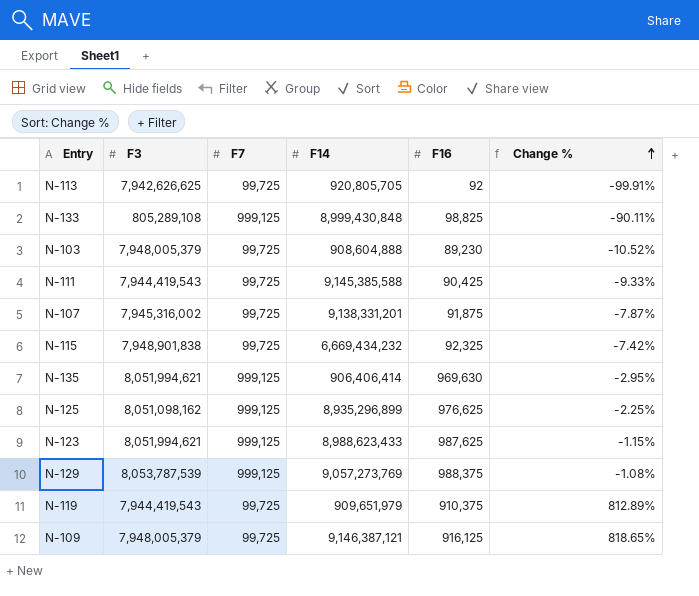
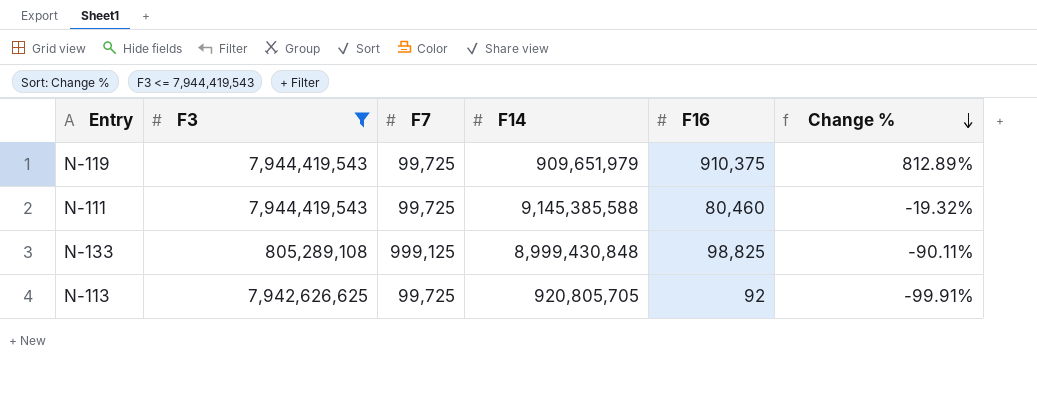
filter: none -> F3 <= 7,944,419,543
row order: Change % ascending -> Change % descending
N-111 | F16: 90,425 -> 80,460
N-111 | Change %: -9.33% -> -19.32%

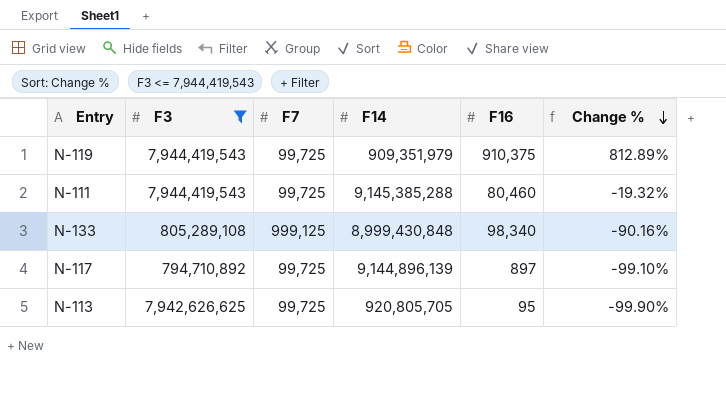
N-119 | F14: 909,651,979 -> 909,351,979
N-111 | F14: 9,145,385,588 -> 9,145,385,288
N-133 | F16: 98,825 -> 98,340
N-133 | Change %: -90.11% -> -90.16%
row N-117: none -> 794,710,892 | 99,725 | 9,144,896,139 | 897 | -99.10%
N-113 | F16: 92 -> 95
N-113 | Change %: -99.91% -> -99.90%

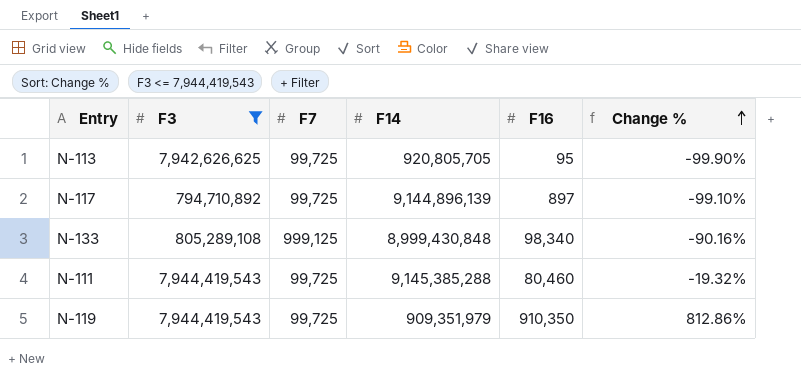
row order: Change % descending -> Change % ascending
N-119 | F16: 910,375 -> 910,350
N-119 | Change %: 812.89% -> 812.86%

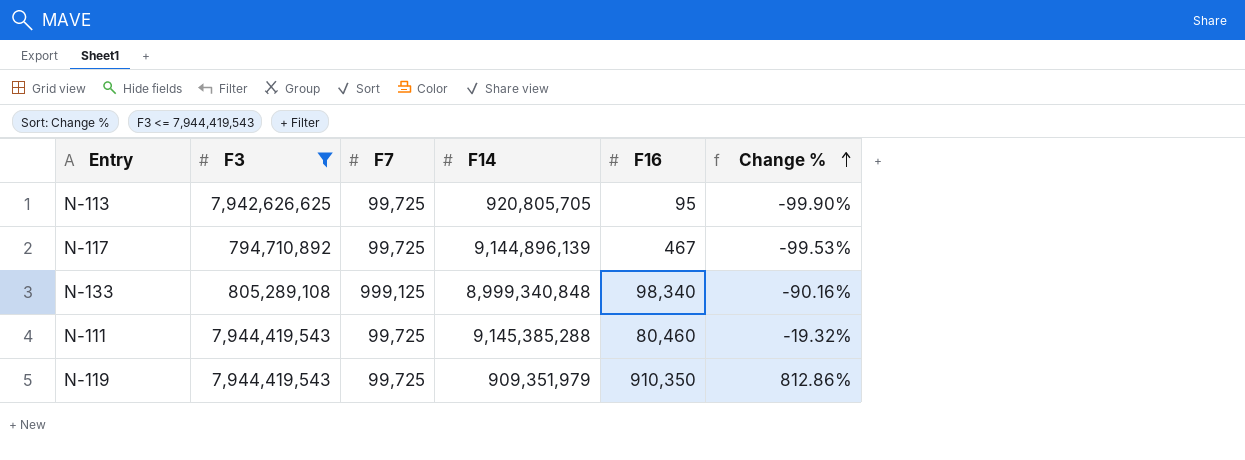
N-117 | F16: 897 -> 467
N-117 | Change %: -99.10% -> -99.53%
N-133 | F14: 8,999,430,848 -> 8,999,340,848

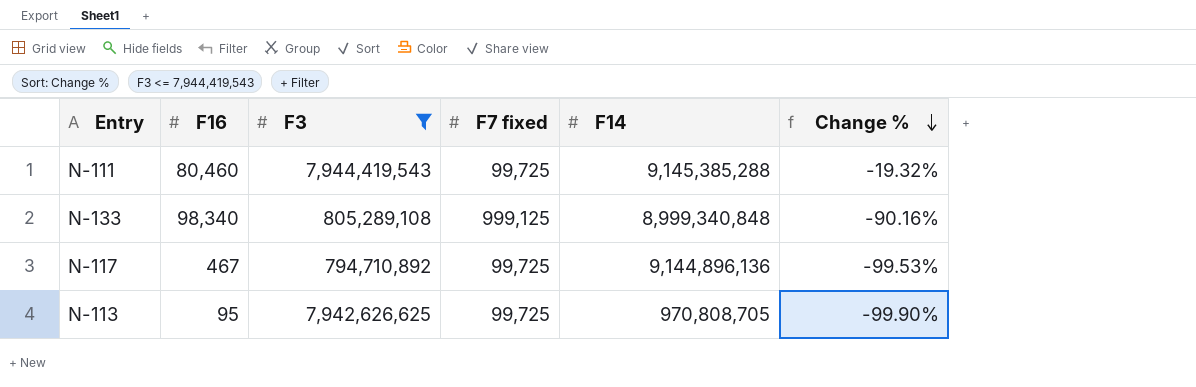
row order: Change % ascending -> Change % descending
column F16 | position: 5 -> 2
column name: F7 -> F7 fixed
row N-119: 7,944,419,543 | 99,725 | 909,351,979 | 910,350 | 812.86% -> none
N-117 | F14: 9,144,896,139 -> 9,144,896,136
N-113 | F14: 920,805,705 -> 970,808,705

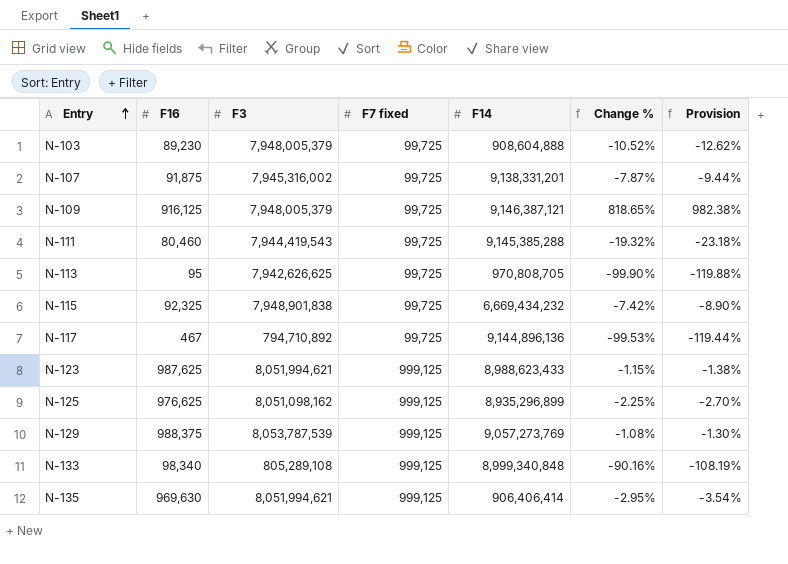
filter: F3 <= 7,944,419,543 -> none
row order: Change % descending -> Entry ascending
column Provision | formula: none -> [Change %] * 1.2

